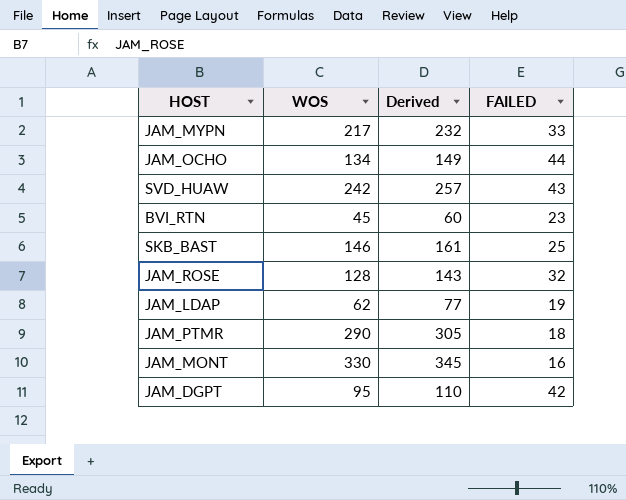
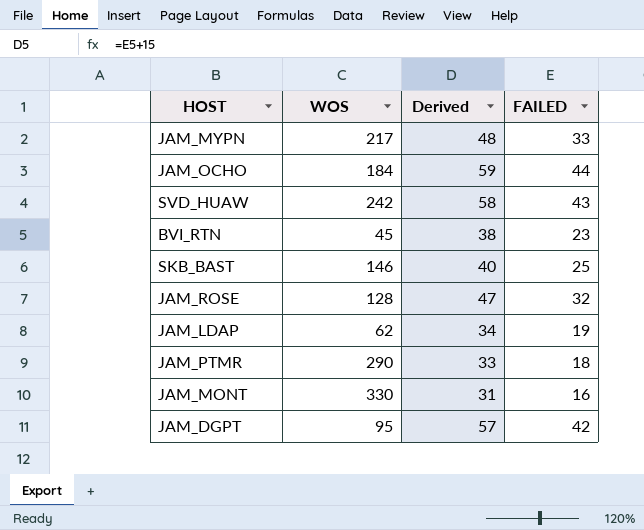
column Derived | formula: [WOS] + 15 -> [FAILED] + 15
JAM_OCHO | WOS: 134 -> 184

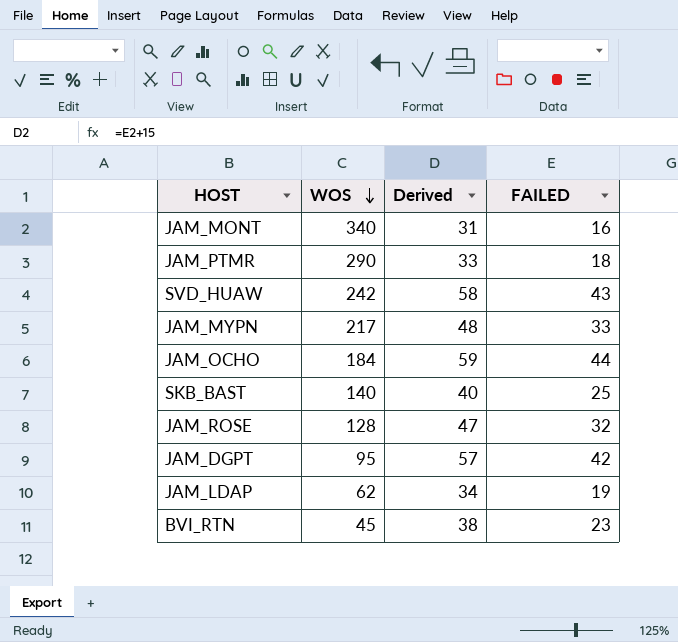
row order: none -> WOS descending
JAM_MONT | WOS: 330 -> 340
SKB_BAST | WOS: 146 -> 140

